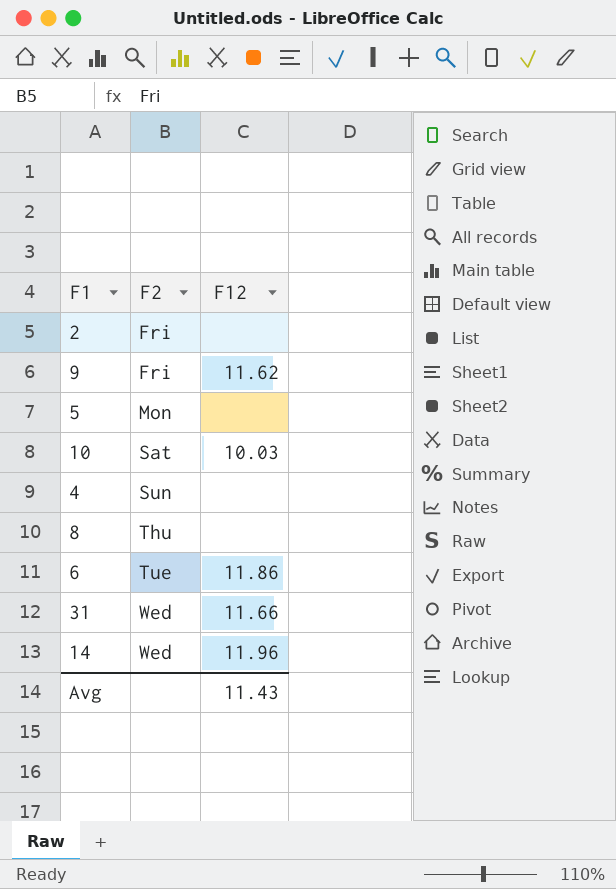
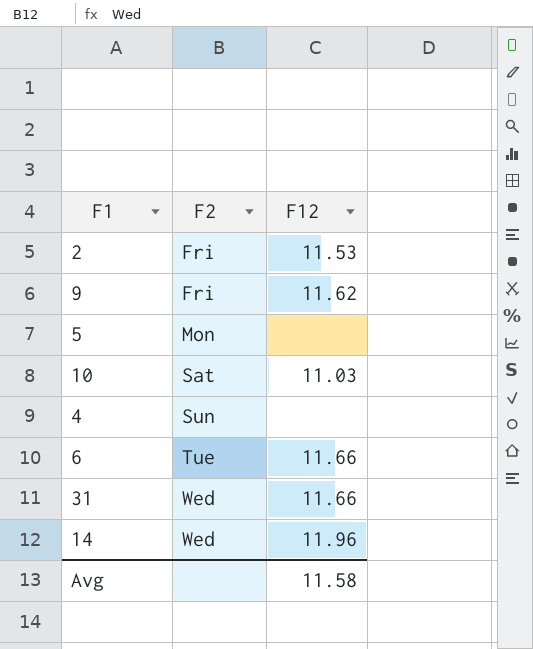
row 8: Thu | none -> none
2 | F12: none -> 11.53
10 | F12: 10.03 -> 11.03
6 | F12: 11.86 -> 11.66
Avg | F12: 11.43 -> 11.58

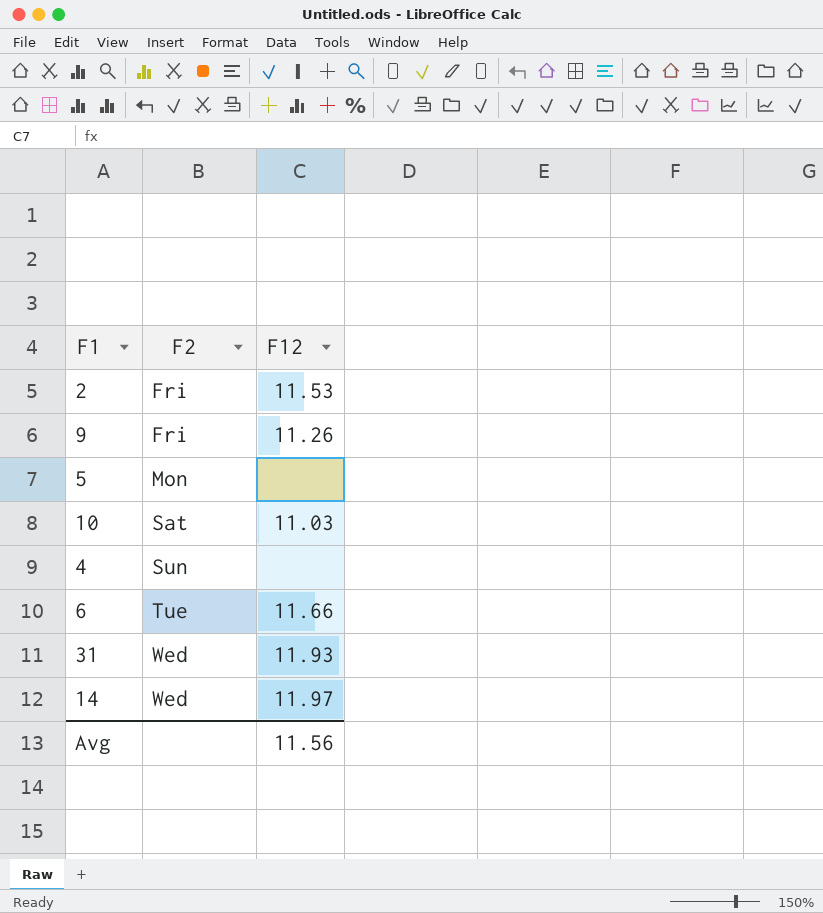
9 | F12: 11.62 -> 11.26
31 | F12: 11.66 -> 11.93
14 | F12: 11.96 -> 11.97
Avg | F12: 11.58 -> 11.56

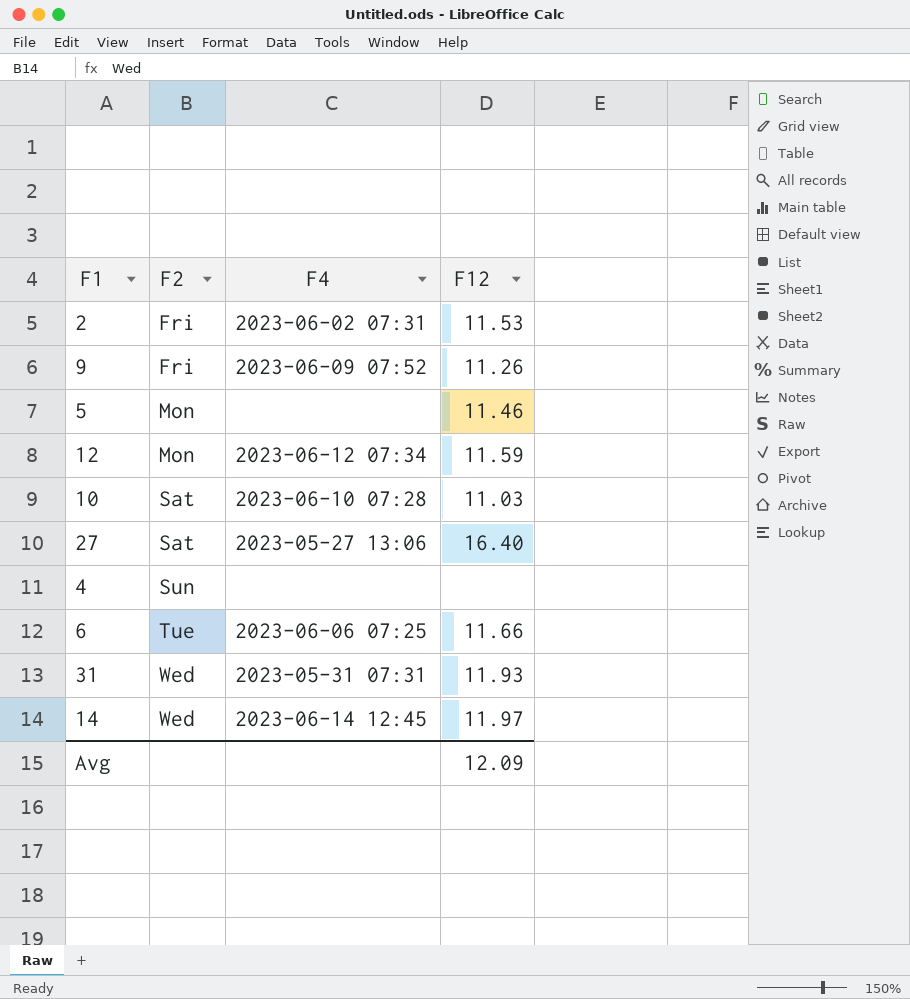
column F4 | position: none -> 3
5 | F12: none -> 11.46
row 12: none -> Mon | 2023-06-12 07:34 | 11.59
row 27: none -> Sat | 2023-05-27 13:06 | 16.40
Avg | F12: 11.56 -> 12.09

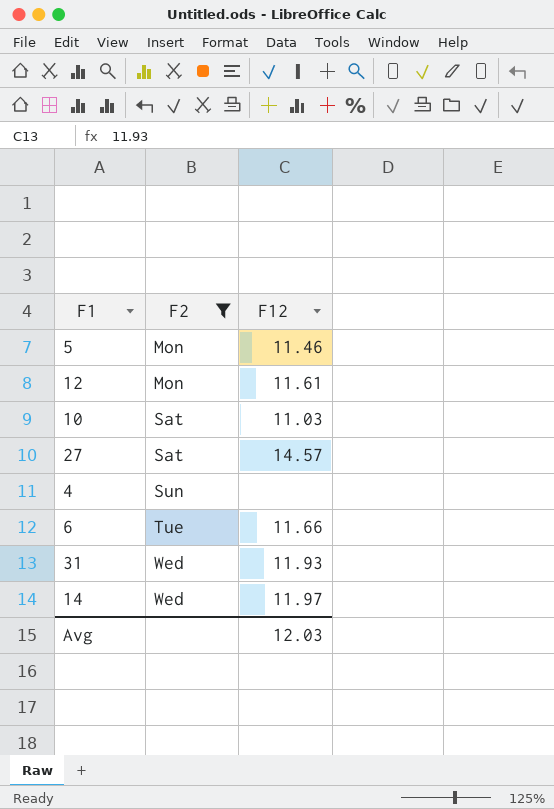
filter: none -> F2 != Fri
column F4 | position: 3 -> none
12 | F12: 11.59 -> 11.61
27 | F12: 16.40 -> 14.57
Avg | F12: 12.09 -> 12.03

